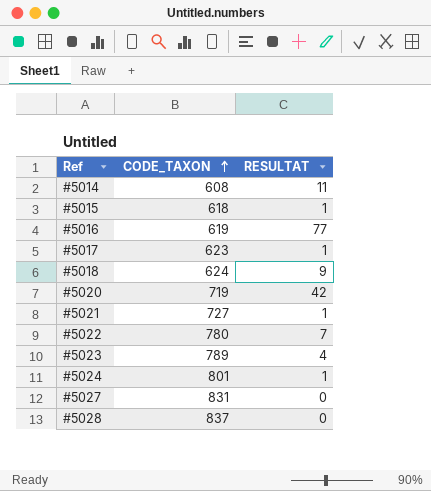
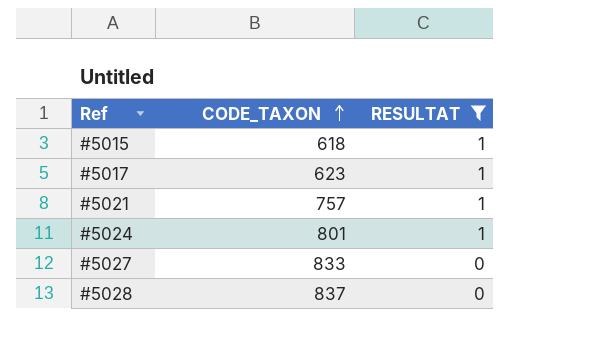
filter: none -> RESULTAT <= 1
#5021 | CODE_TAXON: 727 -> 757
#5027 | CODE_TAXON: 831 -> 833

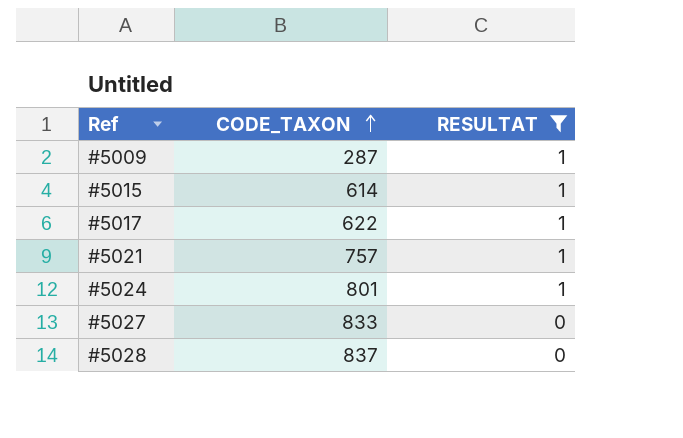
row #5009: none -> 287 | 1
#5015 | CODE_TAXON: 618 -> 614
#5017 | CODE_TAXON: 623 -> 622

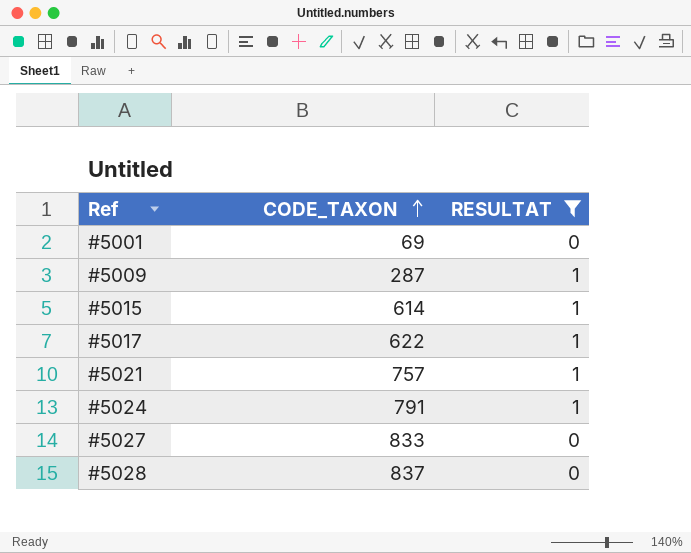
row #5001: none -> 69 | 0
#5024 | CODE_TAXON: 801 -> 791

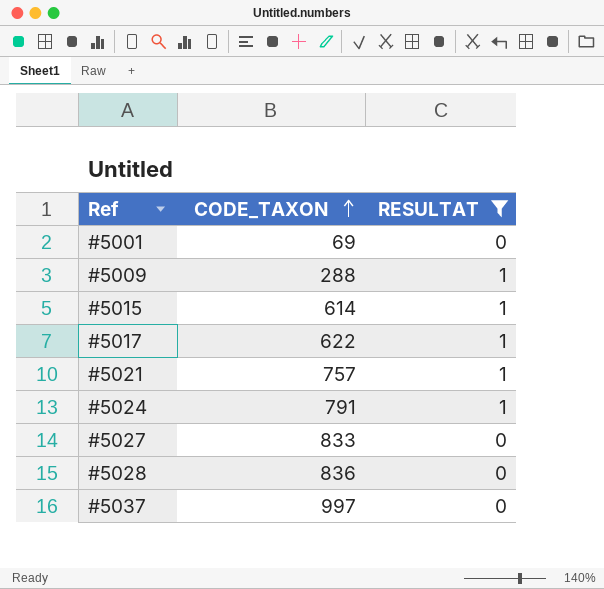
#5009 | CODE_TAXON: 287 -> 288
#5028 | CODE_TAXON: 837 -> 836
row #5037: none -> 997 | 0

